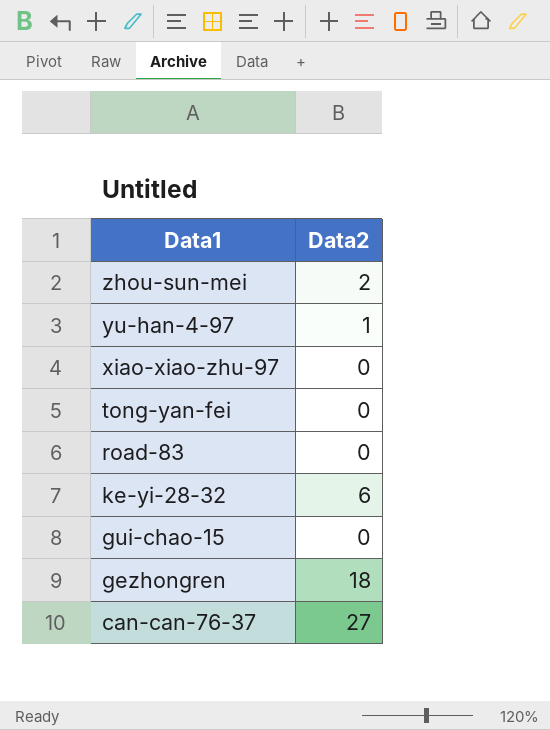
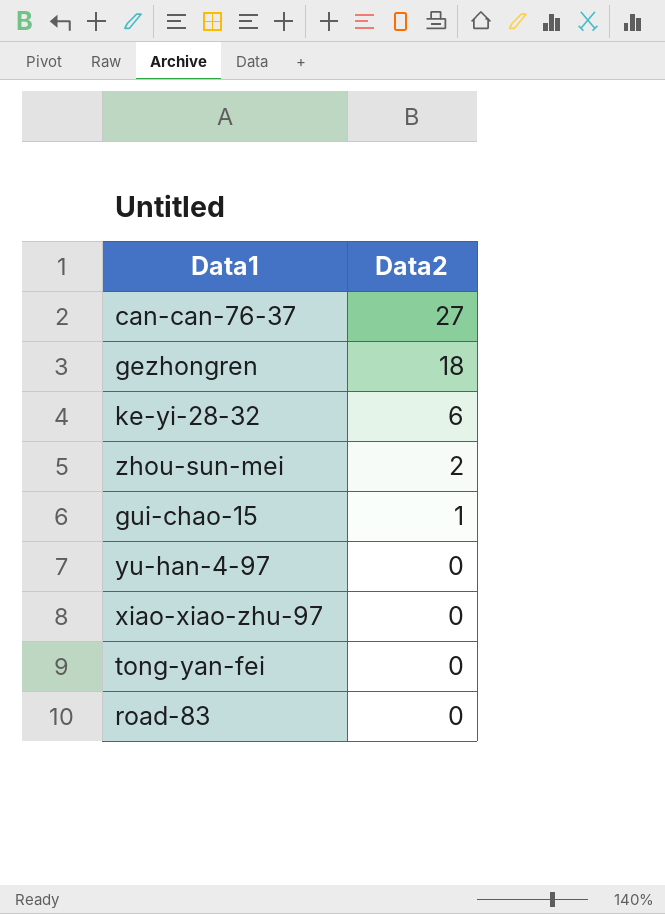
row order: Data1 descending -> Data2 descending
gui-chao-15 | Data2: 0 -> 1
yu-han-4-97 | Data2: 1 -> 0

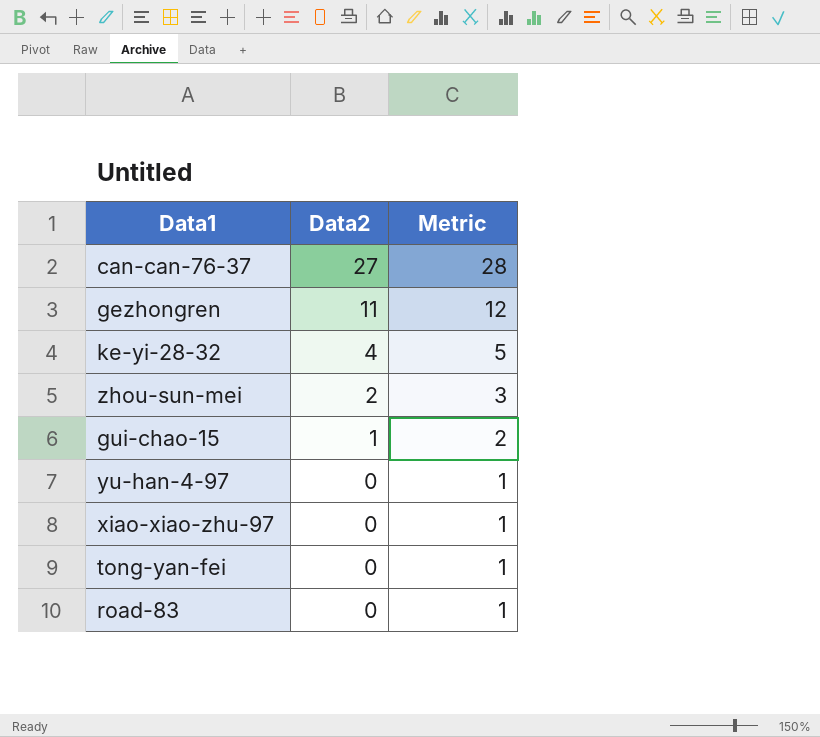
column Metric | formula: none -> [Data2] + 1
gezhongren | Data2: 18 -> 11
ke-yi-28-32 | Data2: 6 -> 4

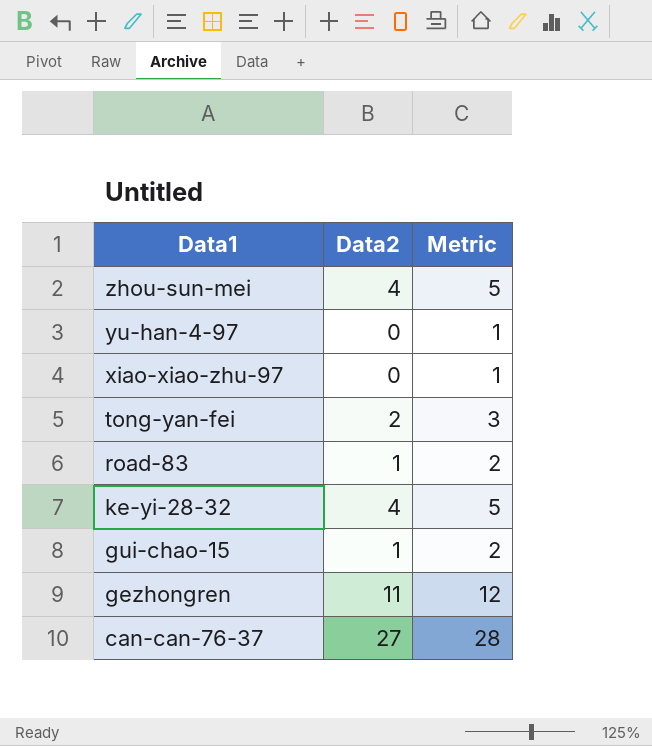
row order: Data2 descending -> Data1 descending
zhou-sun-mei | Data2: 2 -> 4
zhou-sun-mei | Metric: 3 -> 5
tong-yan-fei | Data2: 0 -> 2
tong-yan-fei | Metric: 1 -> 3
road-83 | Data2: 0 -> 1
road-83 | Metric: 1 -> 2

